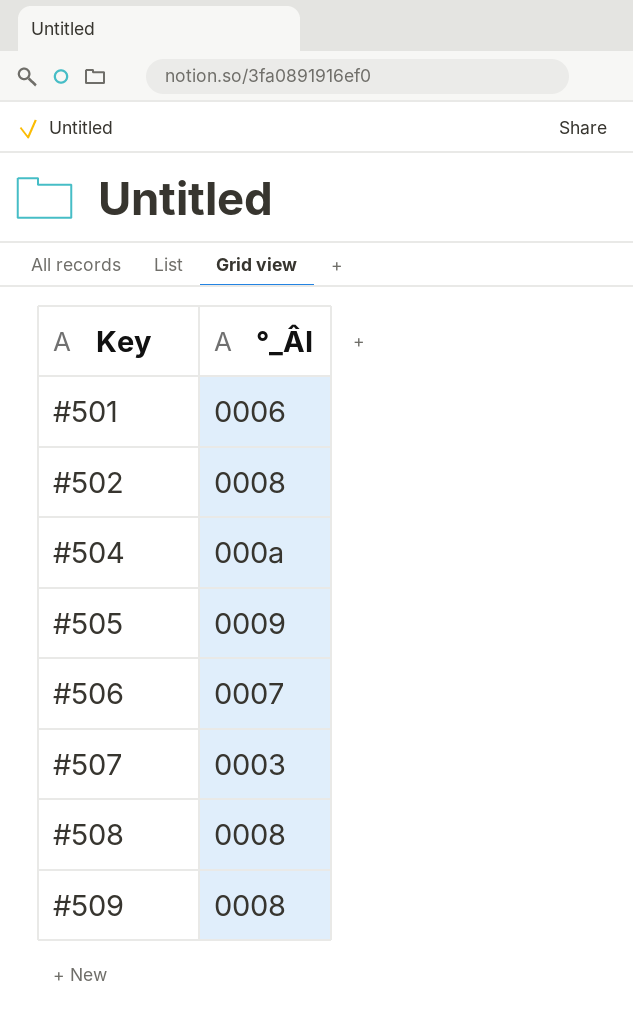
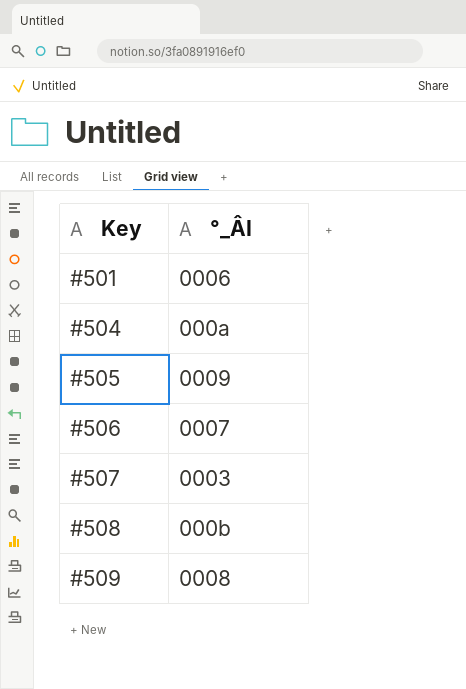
row #502: 0008 -> none
#508 | °_ÂI: 0008 -> 000b

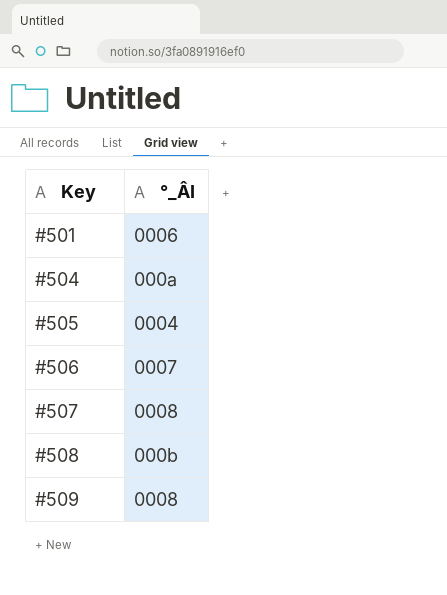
#505 | °_ÂI: 0009 -> 0004
#507 | °_ÂI: 0003 -> 0008

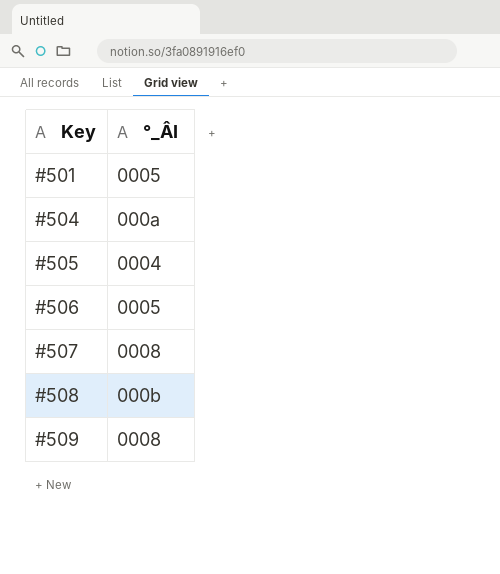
#501 | °_ÂI: 0006 -> 0005
#506 | °_ÂI: 0007 -> 0005

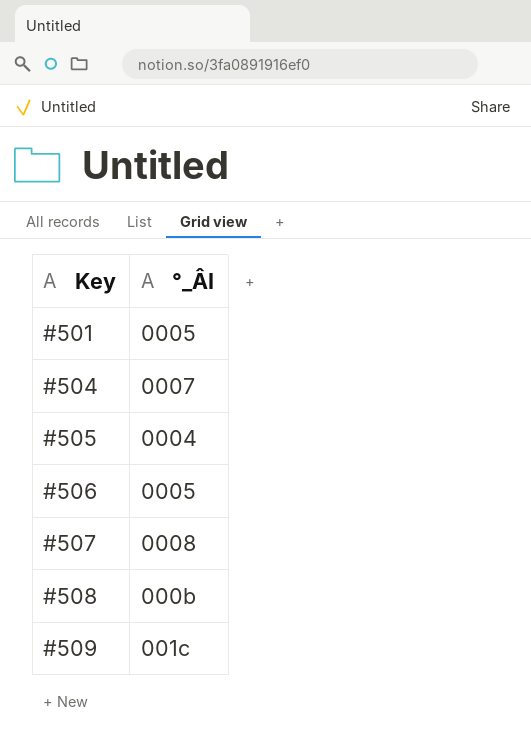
#504 | °_ÂI: 000a -> 0007
#509 | °_ÂI: 0008 -> 001c

